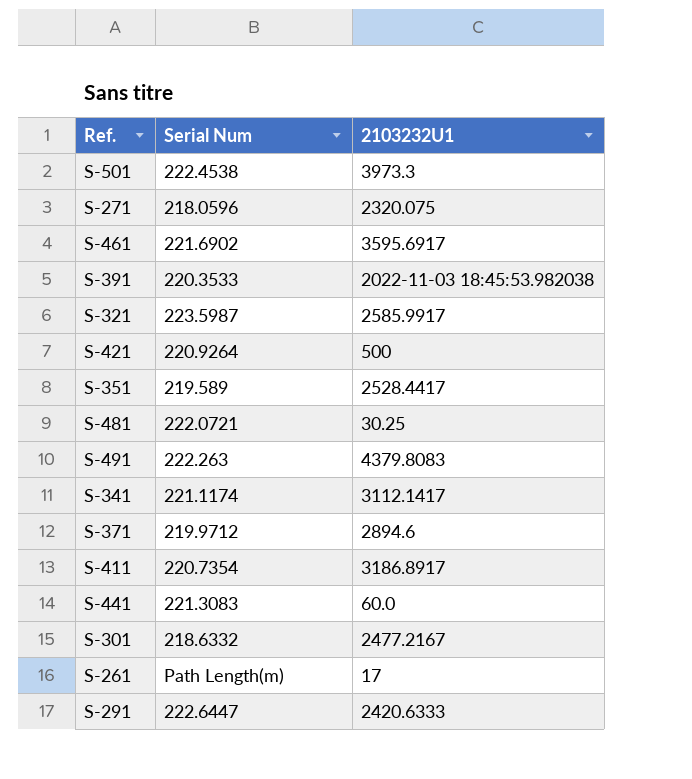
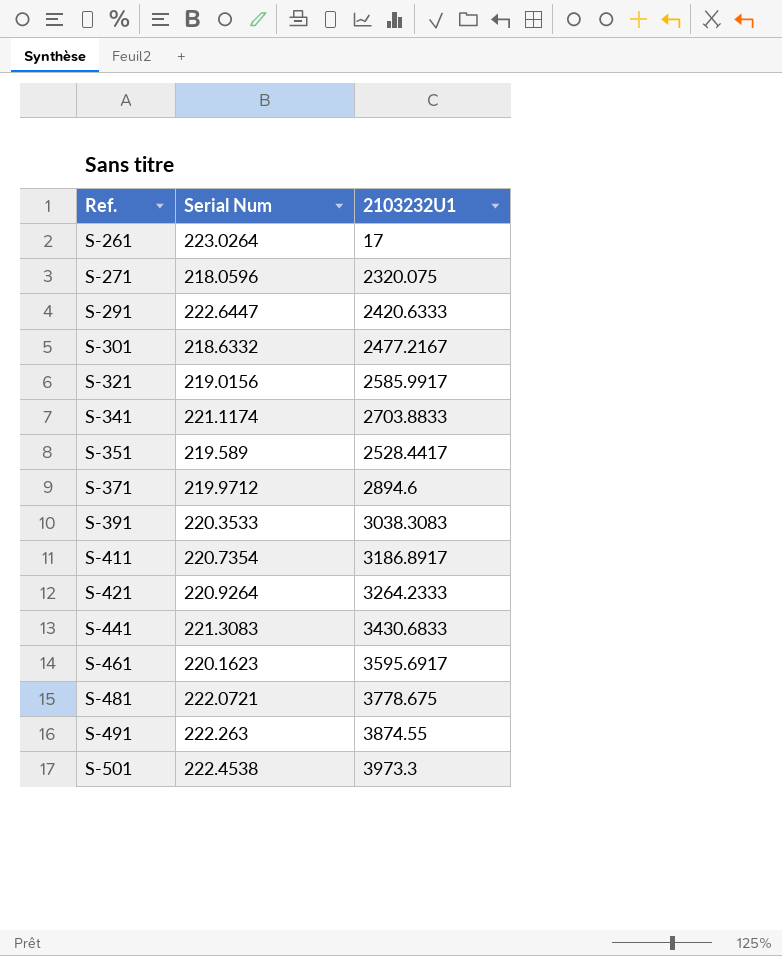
row order: none -> Ref. ascending
S-261 | Serial Num: Path Length(m) -> 223.0264
S-321 | Serial Num: 223.5987 -> 219.0156
S-341 | 2103232U1: 3112.1417 -> 2703.8833
S-391 | 2103232U1: 2022-11-03 18:45:53.982038 -> 3038.3083
S-421 | 2103232U1: 500 -> 3264.2333
S-441 | 2103232U1: 60.0 -> 3430.6833
S-461 | Serial Num: 221.6902 -> 220.1623
S-481 | 2103232U1: 30.25 -> 3778.675
S-491 | 2103232U1: 4379.8083 -> 3874.55

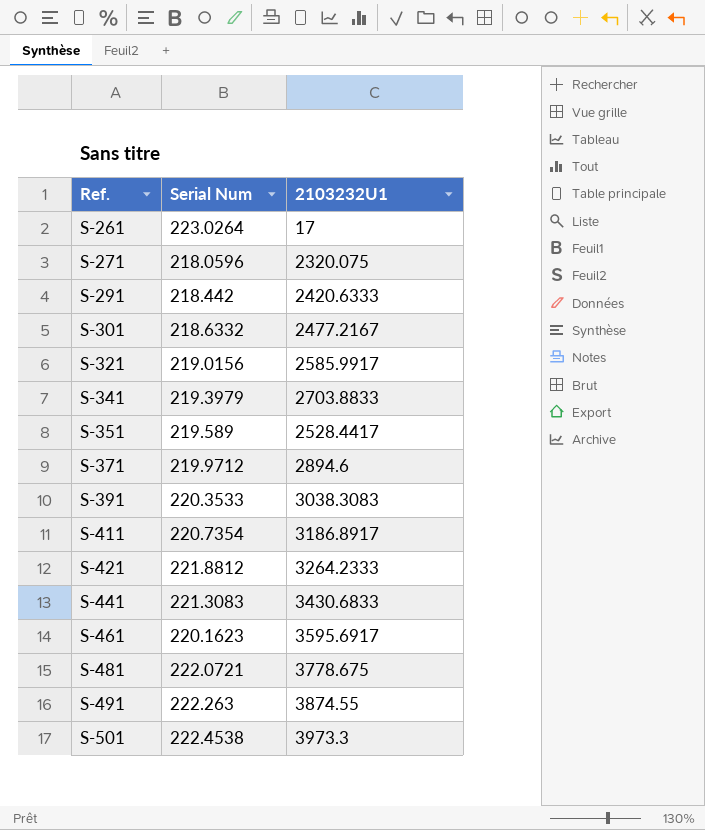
S-291 | Serial Num: 222.6447 -> 218.442
S-341 | Serial Num: 221.1174 -> 219.3979
S-421 | Serial Num: 220.9264 -> 221.8812

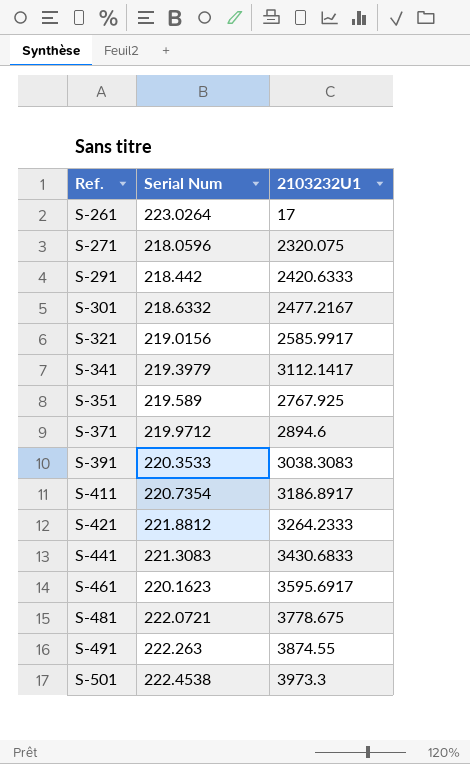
S-341 | 2103232U1: 2703.8833 -> 3112.1417
S-351 | 2103232U1: 2528.4417 -> 2767.925

